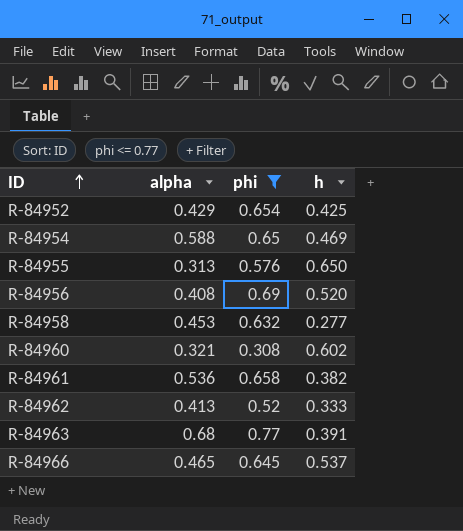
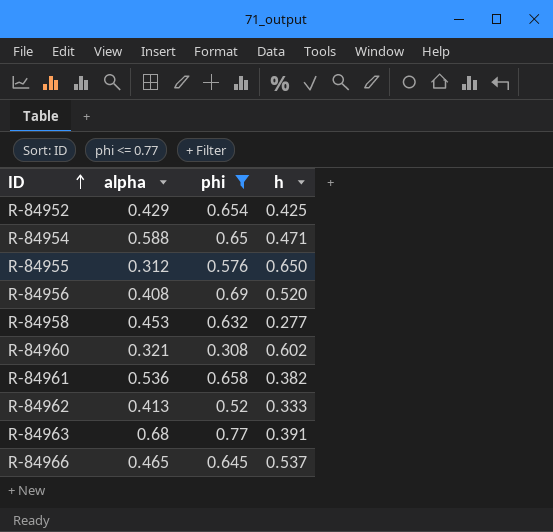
R-84954 | h: 0.469 -> 0.471
R-84955 | alpha: 0.313 -> 0.312

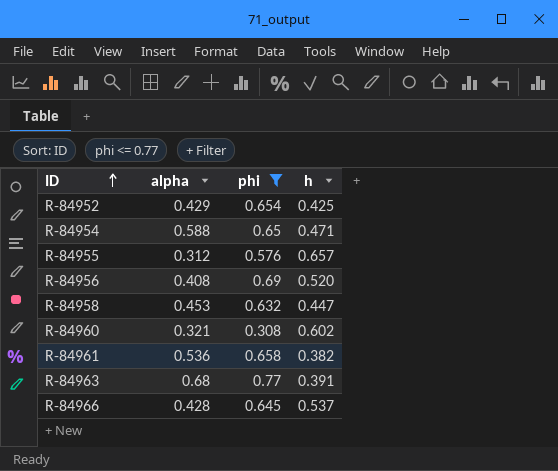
row R-84962: 0.413 | 0.52 | 0.333 -> none
R-84955 | h: 0.650 -> 0.657
R-84958 | h: 0.277 -> 0.447
R-84966 | alpha: 0.465 -> 0.428

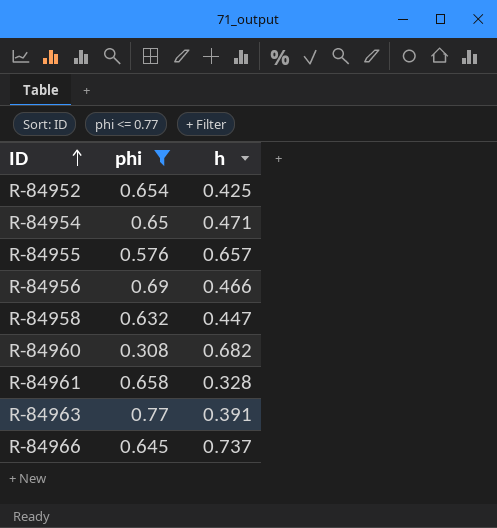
column alpha | position: 2 -> none
R-84956 | h: 0.520 -> 0.466
R-84960 | h: 0.602 -> 0.682
R-84961 | h: 0.382 -> 0.328
R-84966 | h: 0.537 -> 0.737

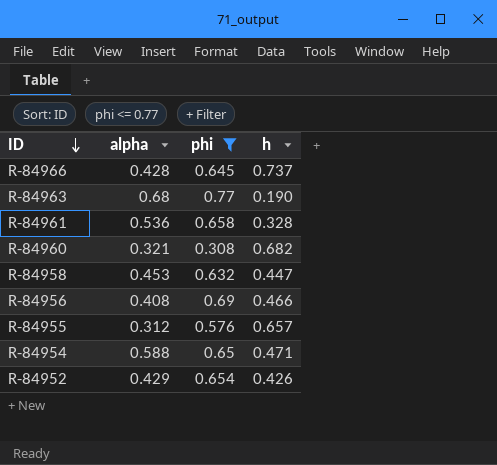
row order: ID ascending -> ID descending
column alpha | position: none -> 2
R-84963 | h: 0.391 -> 0.190
R-84952 | h: 0.425 -> 0.426

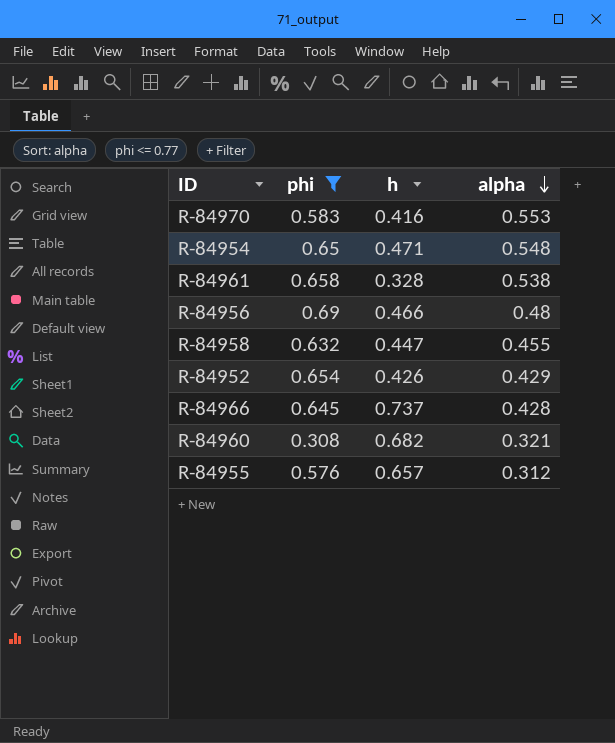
row order: ID descending -> alpha descending
column alpha | position: 2 -> 4
row R-84963: 0.68 | 0.77 | 0.190 -> none
row R-84970: none -> 0.583 | 0.416 | 0.553
R-84954 | alpha: 0.588 -> 0.548
R-84961 | alpha: 0.536 -> 0.538
R-84956 | alpha: 0.408 -> 0.48
R-84958 | alpha: 0.453 -> 0.455

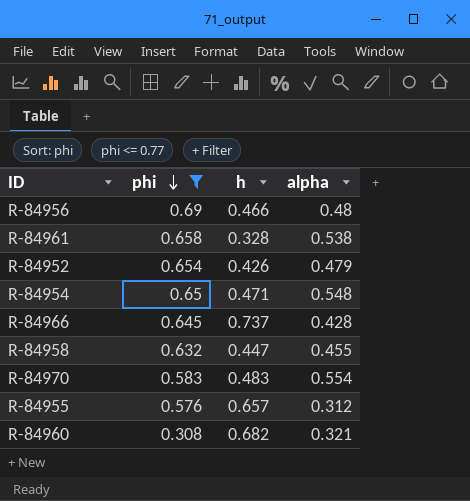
row order: alpha descending -> phi descending
R-84952 | alpha: 0.429 -> 0.479
R-84970 | h: 0.416 -> 0.483
R-84970 | alpha: 0.553 -> 0.554

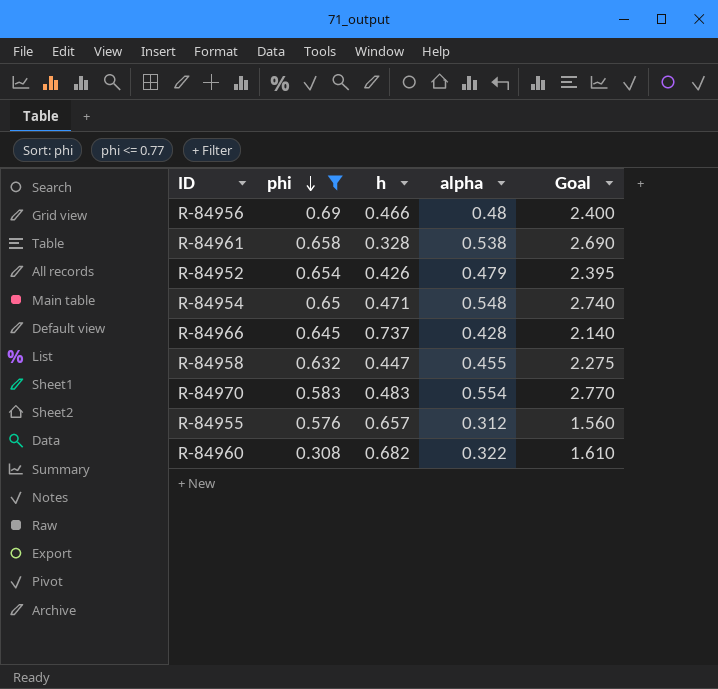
column Goal | formula: none -> [alpha] * 5
R-84960 | alpha: 0.321 -> 0.322

